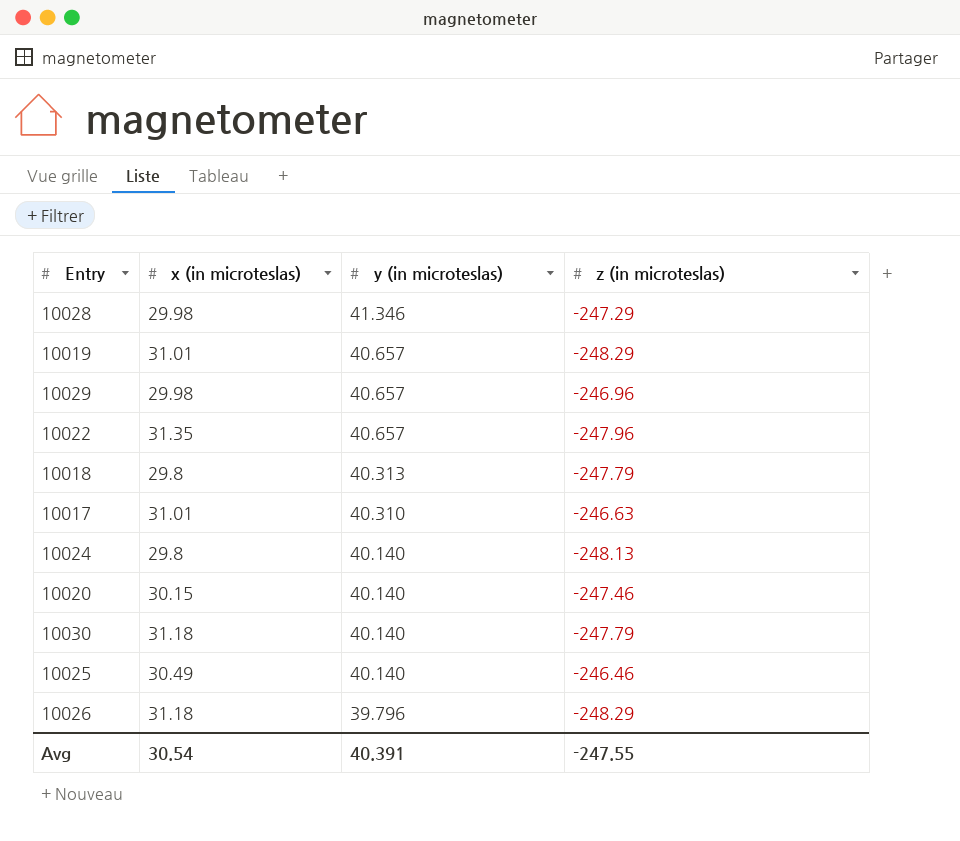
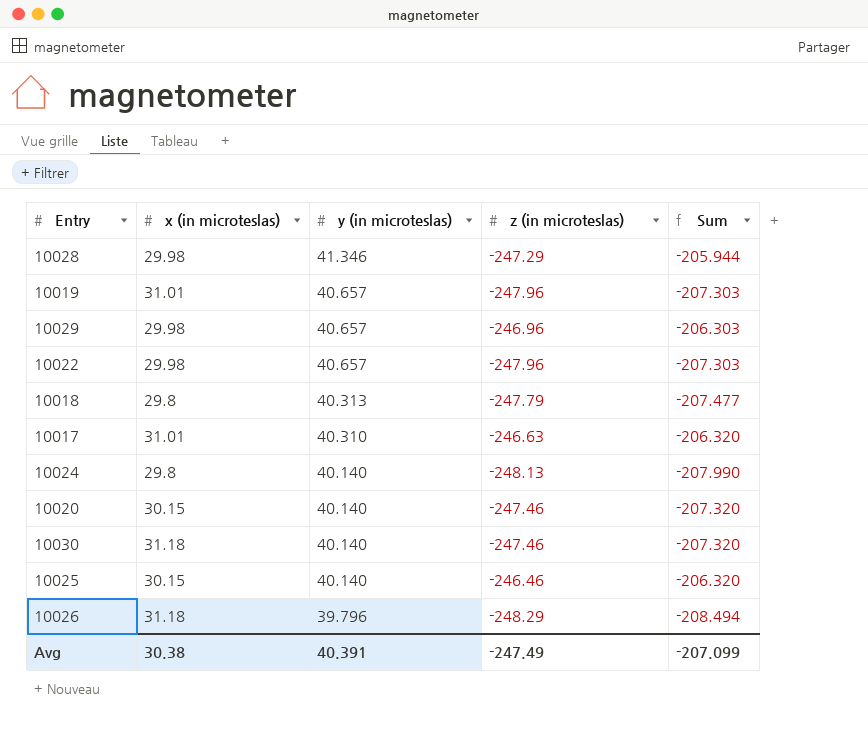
column Sum | formula: none -> [y (in microteslas)] + [z (in microteslas)]
10019 | z (in microteslas): -248.29 -> -247.96
10022 | x (in microteslas): 31.35 -> 29.98
10030 | z (in microteslas): -247.79 -> -247.46
10025 | x (in microteslas): 30.49 -> 30.15
Avg | x (in microteslas): 30.54 -> 30.38
Avg | z (in microteslas): -247.55 -> -247.49

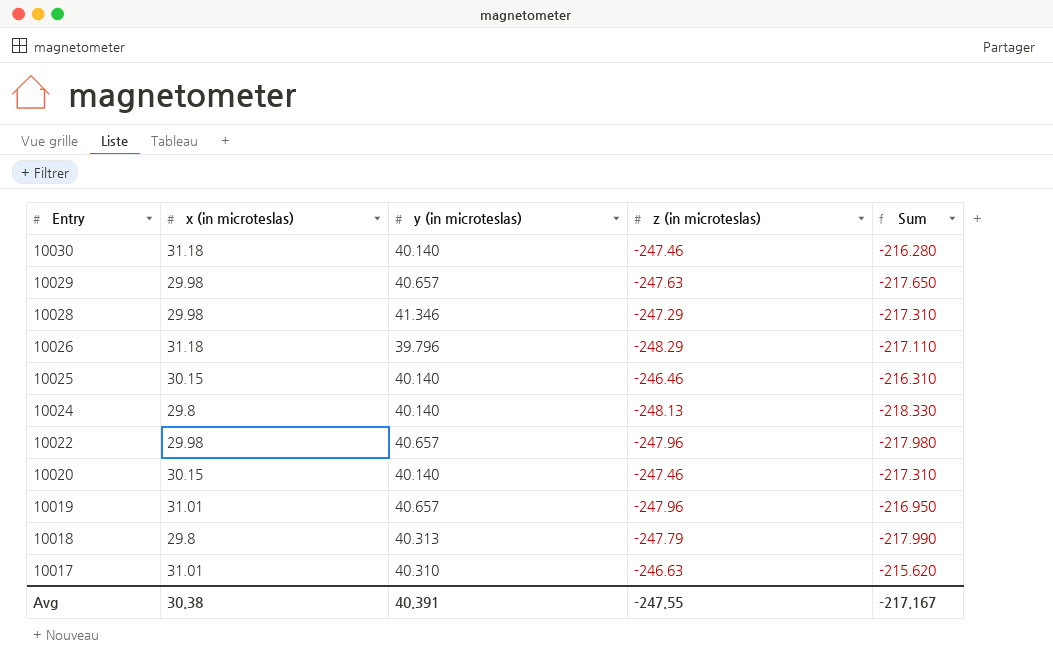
row order: y (in microteslas) descending -> Entry descending
column Sum | formula: [y (in microteslas)] + [z (in microteslas)] -> [x (in microteslas)] + [z (in microteslas)]
10029 | z (in microteslas): -246.96 -> -247.63
Avg | z (in microteslas): -247.49 -> -247.55
Avg | Sum: -207.099 -> -217.167

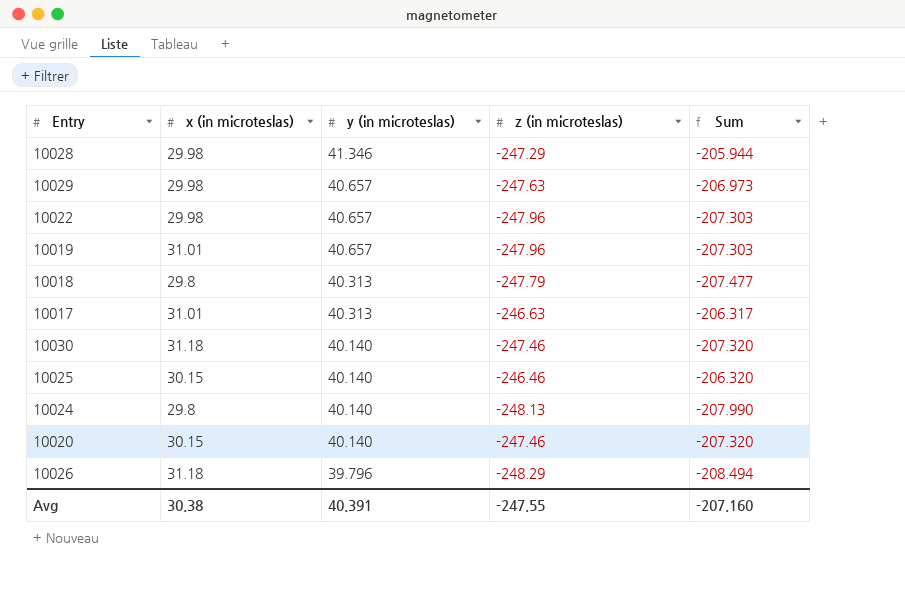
row order: Entry descending -> y (in microteslas) descending
column Sum | formula: [x (in microteslas)] + [z (in microteslas)] -> [y (in microteslas)] + [z (in microteslas)]
10017 | y (in microteslas): 40.310 -> 40.313
Avg | Sum: -217.167 -> -207.160

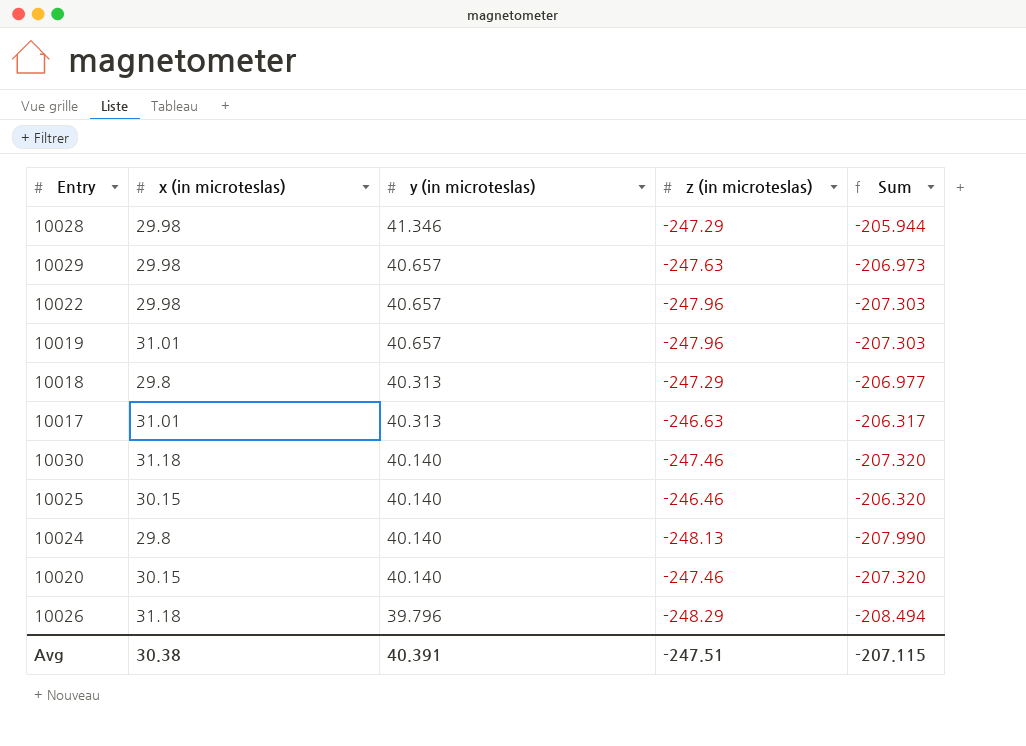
10018 | z (in microteslas): -247.79 -> -247.29
10018 | Sum: -207.477 -> -206.977
Avg | z (in microteslas): -247.55 -> -247.51
Avg | Sum: -207.160 -> -207.115

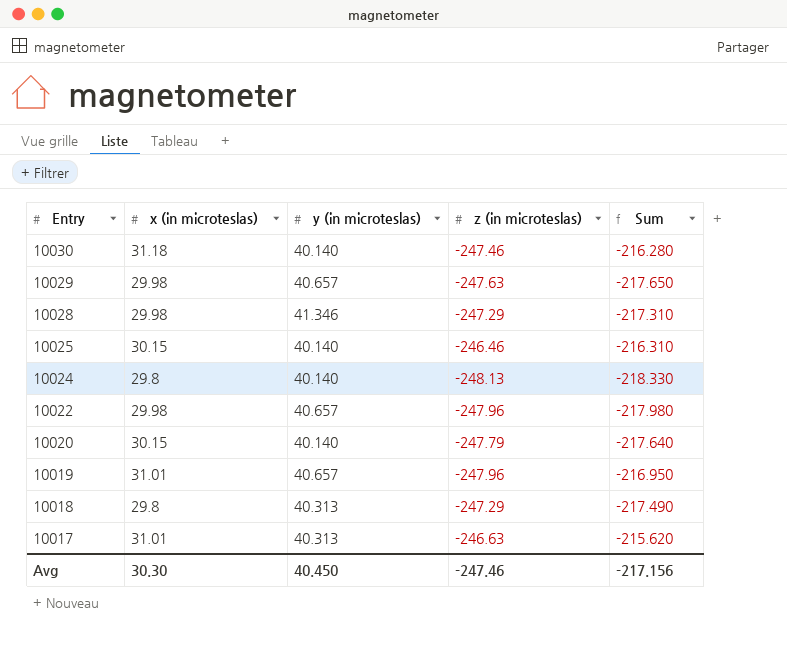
row order: y (in microteslas) descending -> Entry descending
column Sum | formula: [y (in microteslas)] + [z (in microteslas)] -> [x (in microteslas)] + [z (in microteslas)]
row 10026: 31.18 | 39.796 | -248.29 | -208.494 -> none
10020 | z (in microteslas): -247.46 -> -247.79
Avg | x (in microteslas): 30.38 -> 30.30
Avg | y (in microteslas): 40.391 -> 40.450
Avg | z (in microteslas): -247.51 -> -247.46
Avg | Sum: -207.115 -> -217.156

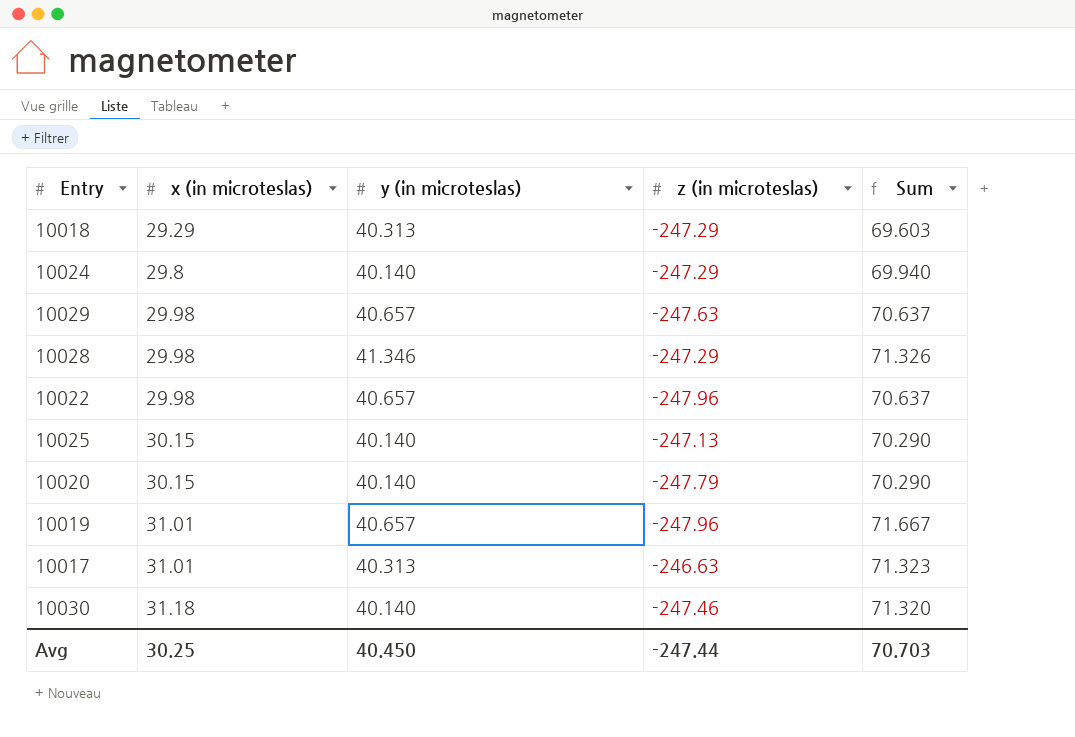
row order: Entry descending -> x (in microteslas) ascending
column Sum | formula: [x (in microteslas)] + [z (in microteslas)] -> [x (in microteslas)] + [y (in microteslas)]
10018 | x (in microteslas): 29.8 -> 29.29
10024 | z (in microteslas): -248.13 -> -247.29
10025 | z (in microteslas): -246.46 -> -247.13
Avg | x (in microteslas): 30.30 -> 30.25
Avg | z (in microteslas): -247.46 -> -247.44
Avg | Sum: -217.156 -> 70.703

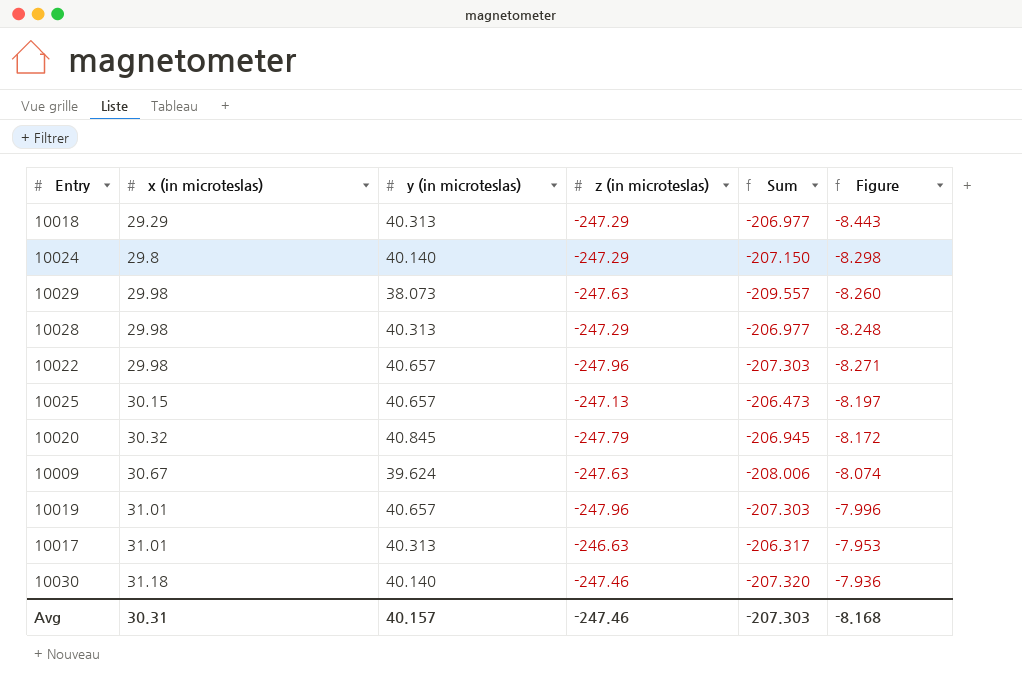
column Sum | formula: [x (in microteslas)] + [y (in microteslas)] -> [y (in microteslas)] + [z (in microteslas)]
column Figure | formula: none -> [z (in microteslas)] / [x (in microteslas)]
10029 | y (in microteslas): 40.657 -> 38.073
10028 | y (in microteslas): 41.346 -> 40.313
10025 | y (in microteslas): 40.140 -> 40.657
10020 | x (in microteslas): 30.15 -> 30.32
10020 | y (in microteslas): 40.140 -> 40.845
row 10009: none -> 30.67 | 39.624 | -247.63 | -208.006 | -8.074
Avg | x (in microteslas): 30.25 -> 30.31
Avg | y (in microteslas): 40.450 -> 40.157
Avg | z (in microteslas): -247.44 -> -247.46
Avg | Sum: 70.703 -> -207.303

